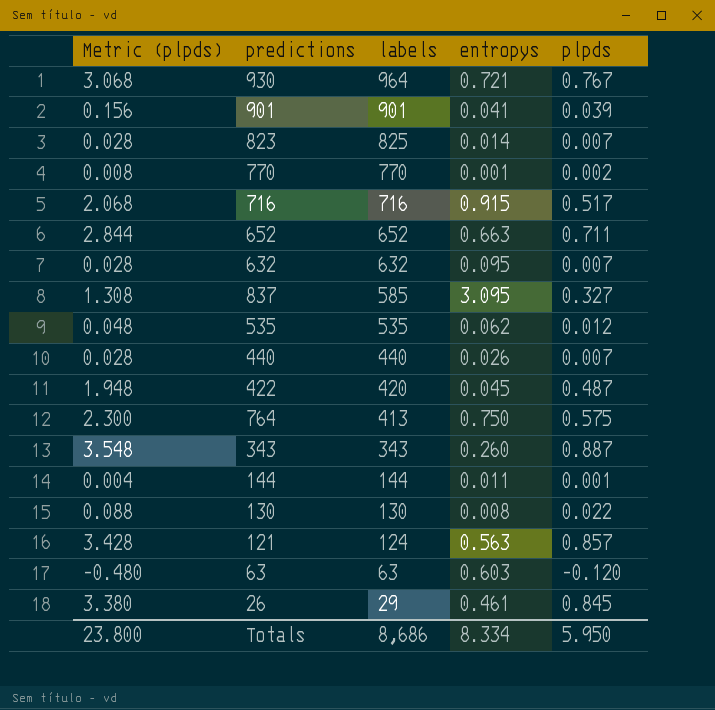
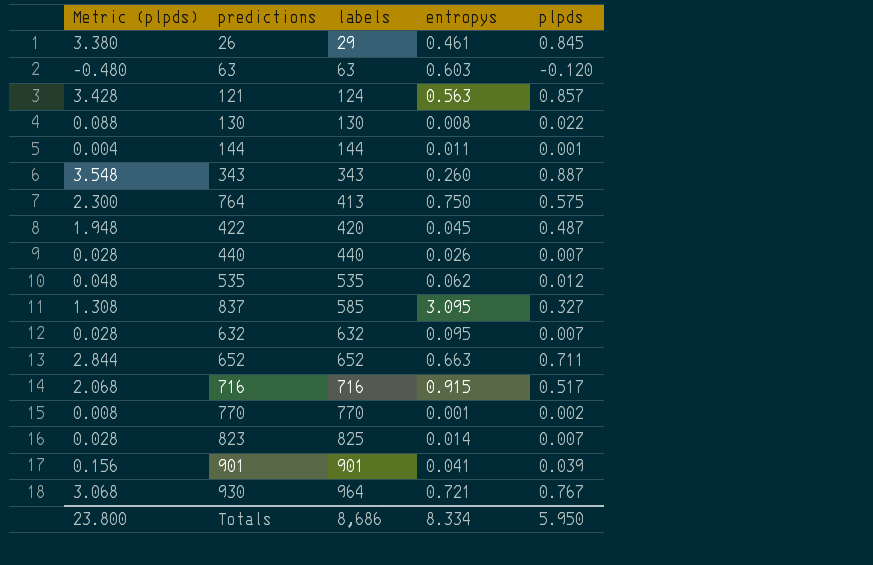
row order: labels descending -> labels ascending

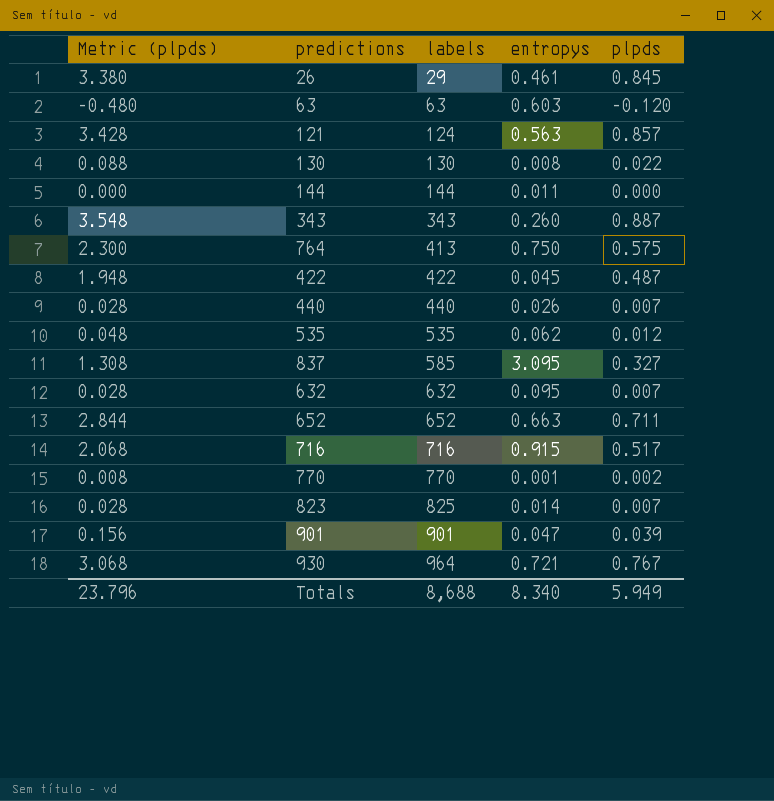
144 | Metric (plpds): 0.004 -> 0.000
144 | plpds: 0.001 -> 0.000
422 | labels: 420 -> 422
901 | entropys: 0.041 -> 0.047
Totals | Metric (plpds): 23.800 -> 23.796
Totals | labels: 8,686 -> 8,688
Totals | entropys: 8.334 -> 8.340
Totals | plpds: 5.950 -> 5.949

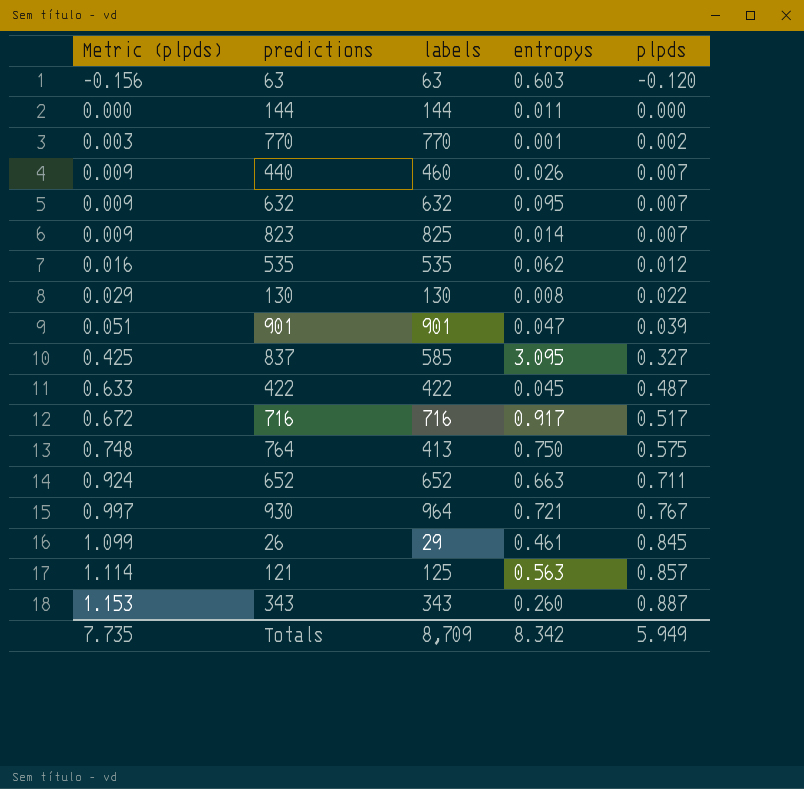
row order: labels ascending -> Metric (plpds) ascending
column Metric (plpds) | formula: [plpds] * 4 -> [plpds] * 1.3
440 | labels: 440 -> 460
716 | entropys: 0.915 -> 0.917
121 | labels: 124 -> 125
Totals | Metric (plpds): 23.796 -> 7.735
Totals | labels: 8,688 -> 8,709
Totals | entropys: 8.340 -> 8.342

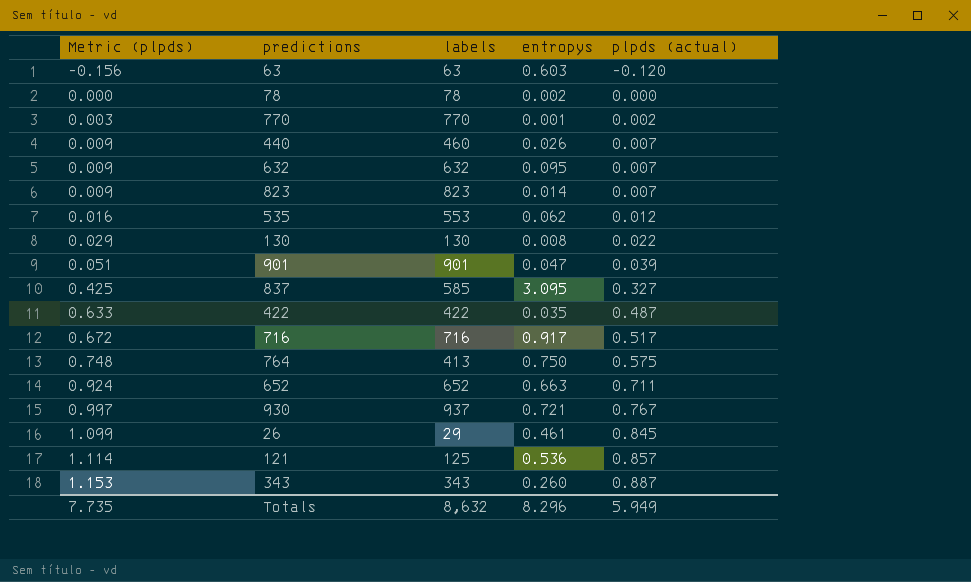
column name: plpds -> plpds (actual)
row 144: 0.000 | 144 | 0.011 | 0.000 -> none
row 78: none -> 0.000 | 78 | 0.002 | 0.000
823 | labels: 825 -> 823
535 | labels: 535 -> 553
422 | entropys: 0.045 -> 0.035
930 | labels: 964 -> 937
121 | entropys: 0.563 -> 0.536
Totals | labels: 8,709 -> 8,632
Totals | entropys: 8.342 -> 8.296

